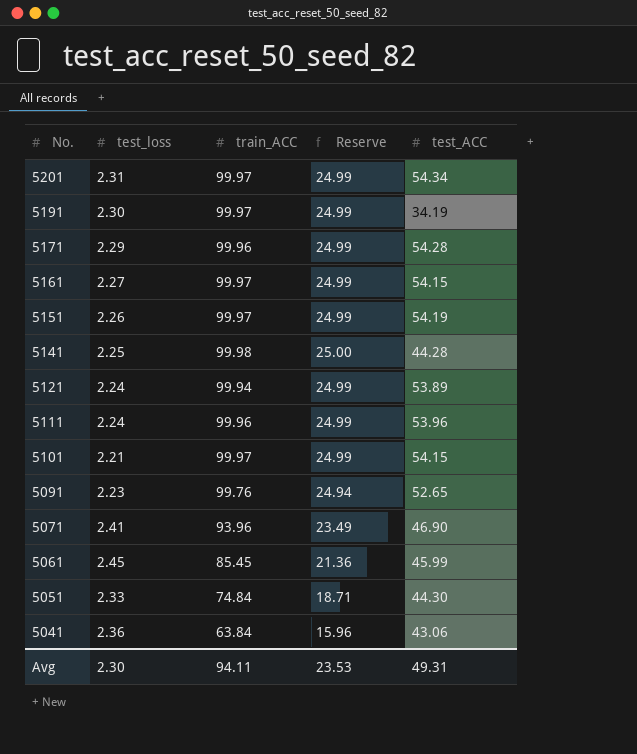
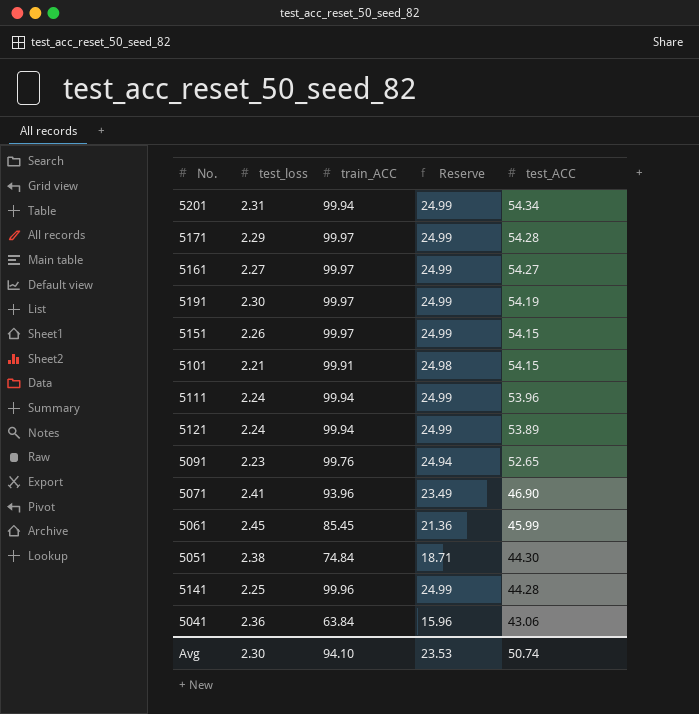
row order: No. descending -> test_ACC descending
5201 | train_ACC: 99.97 -> 99.94
5171 | train_ACC: 99.96 -> 99.97
5161 | test_ACC: 54.15 -> 54.27
5191 | test_ACC: 34.19 -> 54.19
5151 | test_ACC: 54.19 -> 54.15
5101 | train_ACC: 99.97 -> 99.91
5101 | Reserve: 24.99 -> 24.98
5111 | train_ACC: 99.96 -> 99.94
5051 | test_loss: 2.33 -> 2.38
5141 | train_ACC: 99.98 -> 99.96
5141 | Reserve: 25.00 -> 24.99
Avg | train_ACC: 94.11 -> 94.10
Avg | test_ACC: 49.31 -> 50.74

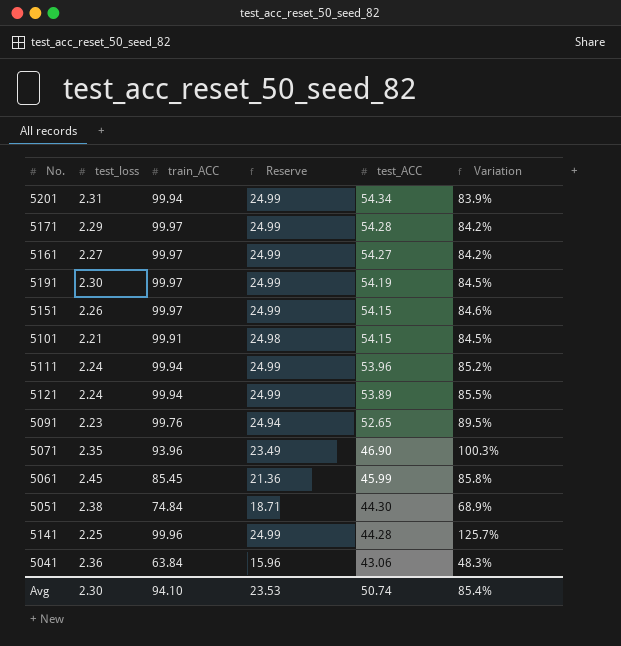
column Variation | formula: none -> ([train_ACC] - [test_ACC]) / [test_ACC]
5071 | test_loss: 2.41 -> 2.35

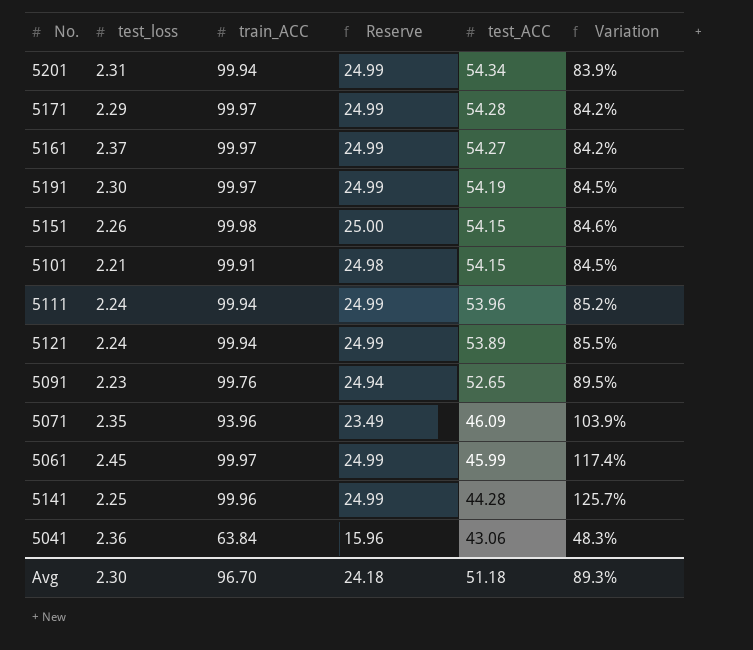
row 5051: 2.38 | 74.84 | 18.71 | 44.30 | 68.9% -> none
5161 | test_loss: 2.27 -> 2.37
5151 | train_ACC: 99.97 -> 99.98
5151 | Reserve: 24.99 -> 25.00
5071 | test_ACC: 46.90 -> 46.09
5071 | Variation: 100.3% -> 103.9%
5061 | train_ACC: 85.45 -> 99.97
5061 | Reserve: 21.36 -> 24.99
5061 | Variation: 85.8% -> 117.4%
Avg | train_ACC: 94.10 -> 96.70
Avg | Reserve: 23.53 -> 24.18
Avg | test_ACC: 50.74 -> 51.18
Avg | Variation: 85.4% -> 89.3%

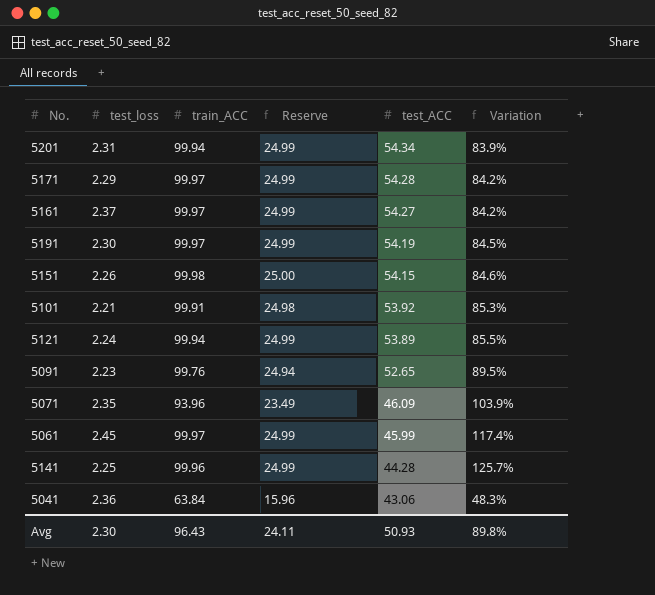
row 5111: 2.24 | 99.94 | 24.99 | 53.96 | 85.2% -> none
5101 | test_ACC: 54.15 -> 53.92
5101 | Variation: 84.5% -> 85.3%
Avg | train_ACC: 96.70 -> 96.43
Avg | Reserve: 24.18 -> 24.11
Avg | test_ACC: 51.18 -> 50.93
Avg | Variation: 89.3% -> 89.8%

